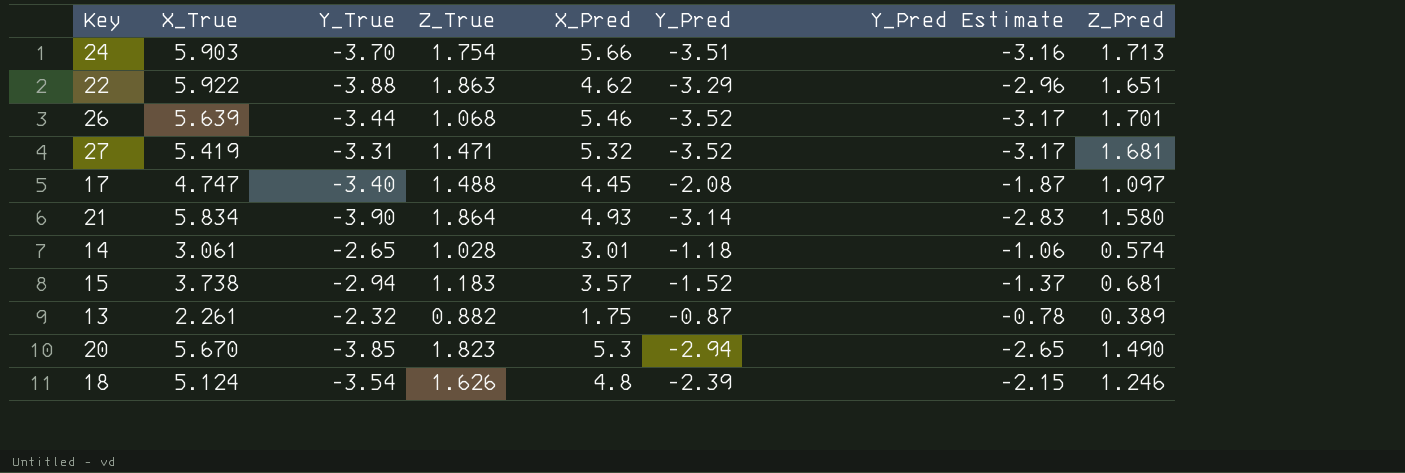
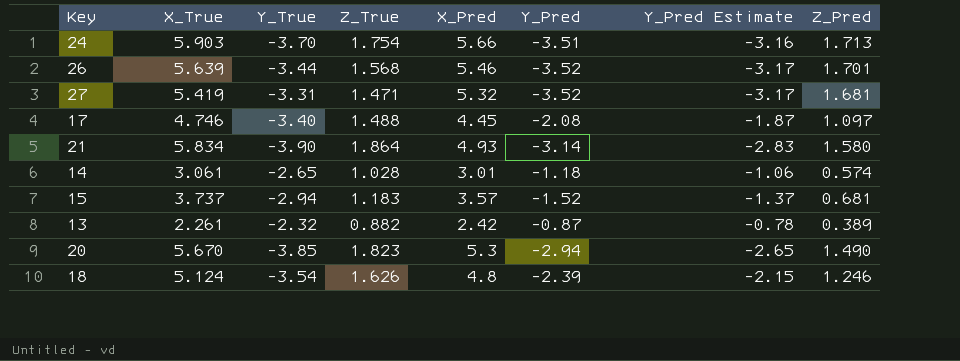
row 22: 5.922 | -3.88 | 1.863 | 4.62 | -3.29 | -2.96 | 1.651 -> none
26 | Z_True: 1.068 -> 1.568
17 | X_True: 4.747 -> 4.746
15 | X_True: 3.738 -> 3.737
13 | X_Pred: 1.75 -> 2.42

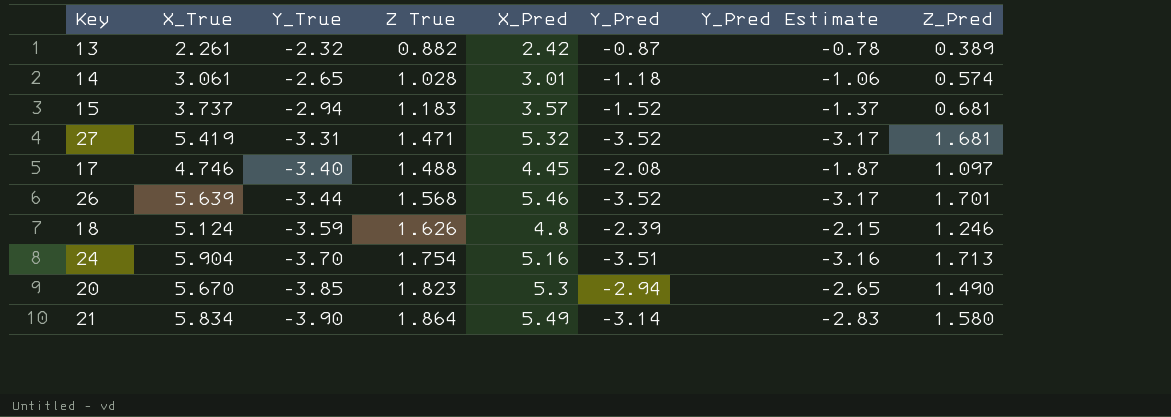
row order: none -> Y_True descending
column name: Z_True -> Z True
18 | Y_True: -3.54 -> -3.59
24 | X_True: 5.903 -> 5.904
24 | X_Pred: 5.66 -> 5.16
21 | X_Pred: 4.93 -> 5.49

